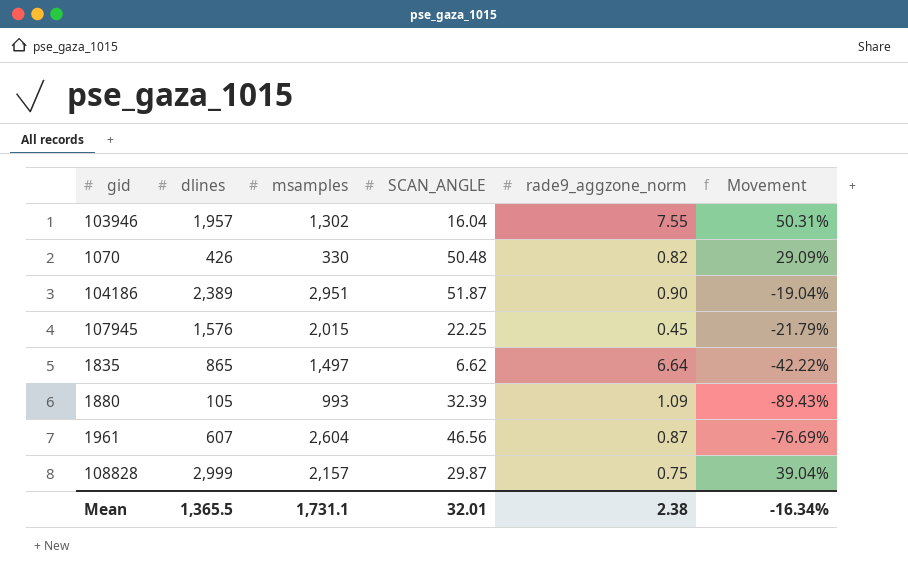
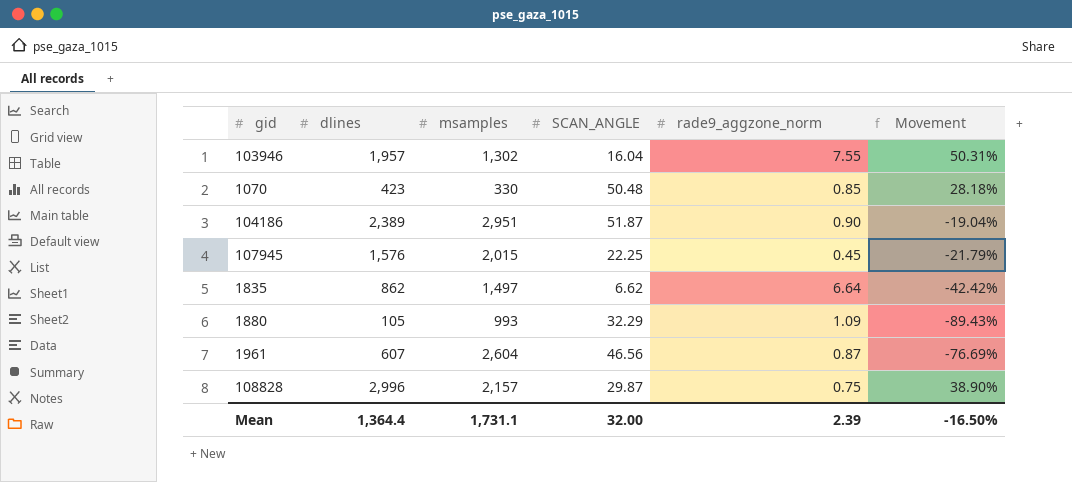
1070 | dlines: 426 -> 423
1070 | rade9_aggzone_norm: 0.82 -> 0.85
1070 | Movement: 29.09% -> 28.18%
1835 | dlines: 865 -> 862
1835 | Movement: -42.22% -> -42.42%
1880 | SCAN_ANGLE: 32.39 -> 32.29
108828 | dlines: 2,999 -> 2,996
108828 | Movement: 39.04% -> 38.90%
Mean | dlines: 1,365.5 -> 1,364.4
Mean | SCAN_ANGLE: 32.01 -> 32.00
Mean | rade9_aggzone_norm: 2.38 -> 2.39
Mean | Movement: -16.34% -> -16.50%

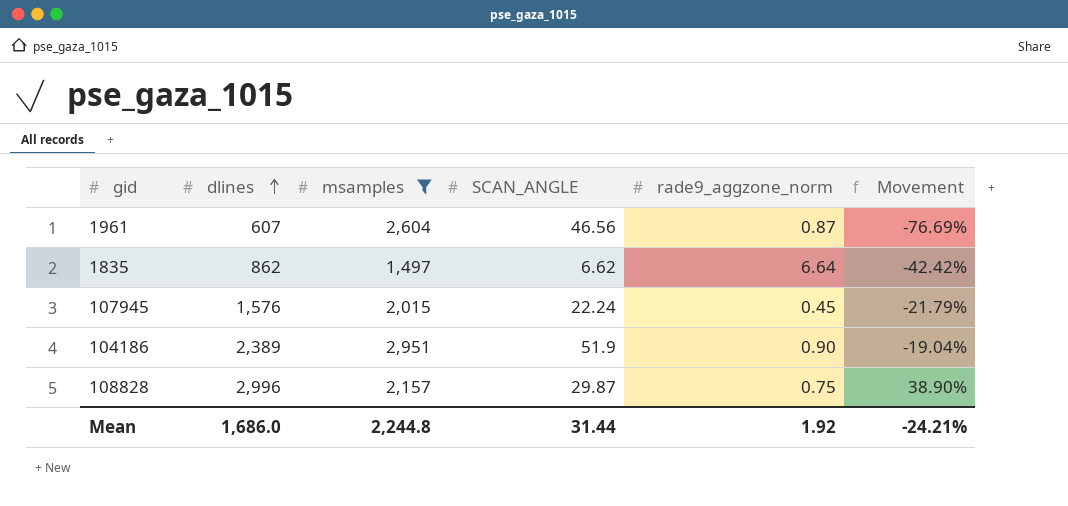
filter: none -> msamples >= 1,497
row order: none -> dlines ascending
107945 | SCAN_ANGLE: 22.25 -> 22.24
104186 | SCAN_ANGLE: 51.87 -> 51.9
Mean | dlines: 1,364.4 -> 1,686.0
Mean | msamples: 1,731.1 -> 2,244.8
Mean | SCAN_ANGLE: 32.00 -> 31.44
Mean | rade9_aggzone_norm: 2.39 -> 1.92
Mean | Movement: -16.50% -> -24.21%

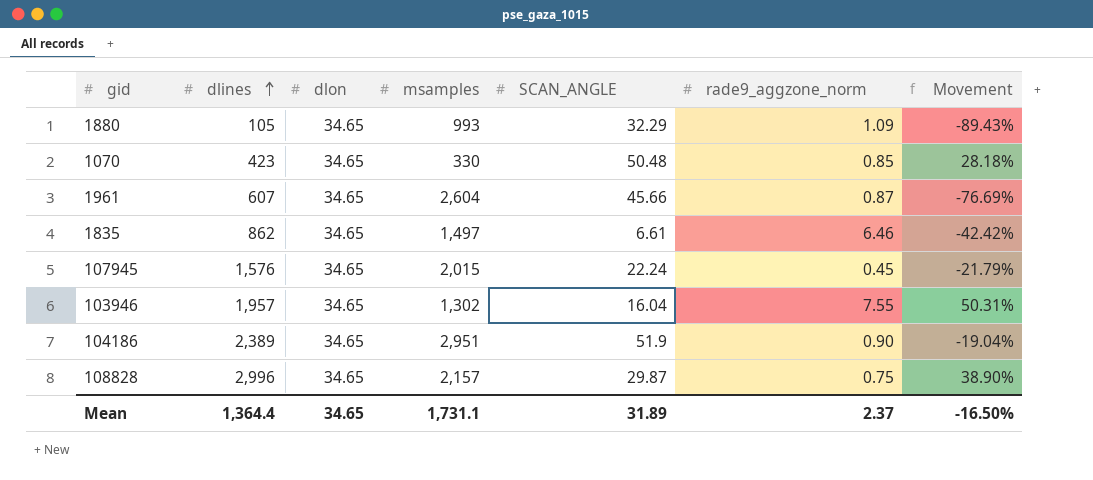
filter: msamples >= 1,497 -> none
column dlon | position: none -> 3
1961 | SCAN_ANGLE: 46.56 -> 45.66
1835 | SCAN_ANGLE: 6.62 -> 6.61
1835 | rade9_aggzone_norm: 6.64 -> 6.46
Mean | dlines: 1,686.0 -> 1,364.4
Mean | msamples: 2,244.8 -> 1,731.1
Mean | SCAN_ANGLE: 31.44 -> 31.89
Mean | rade9_aggzone_norm: 1.92 -> 2.37
Mean | Movement: -24.21% -> -16.50%

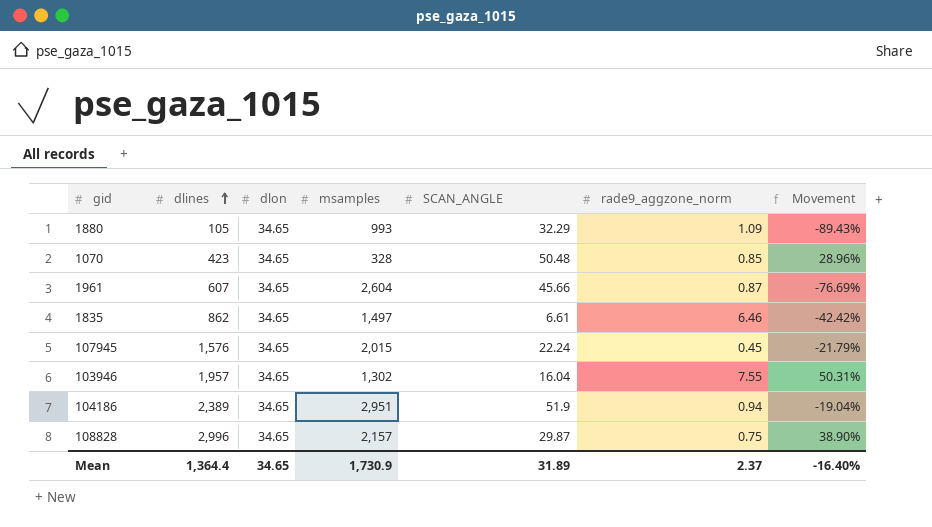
1070 | msamples: 330 -> 328
1070 | Movement: 28.18% -> 28.96%
104186 | rade9_aggzone_norm: 0.90 -> 0.94
Mean | msamples: 1,731.1 -> 1,730.9
Mean | Movement: -16.50% -> -16.40%

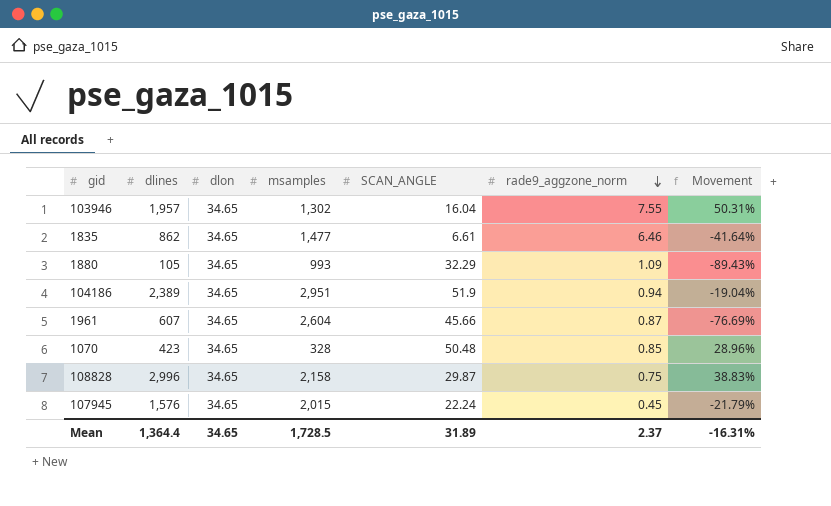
row order: dlines ascending -> rade9_aggzone_norm descending
1835 | msamples: 1,497 -> 1,477
1835 | Movement: -42.42% -> -41.64%
108828 | msamples: 2,157 -> 2,158
108828 | Movement: 38.90% -> 38.83%
Mean | msamples: 1,730.9 -> 1,728.5
Mean | Movement: -16.40% -> -16.31%

